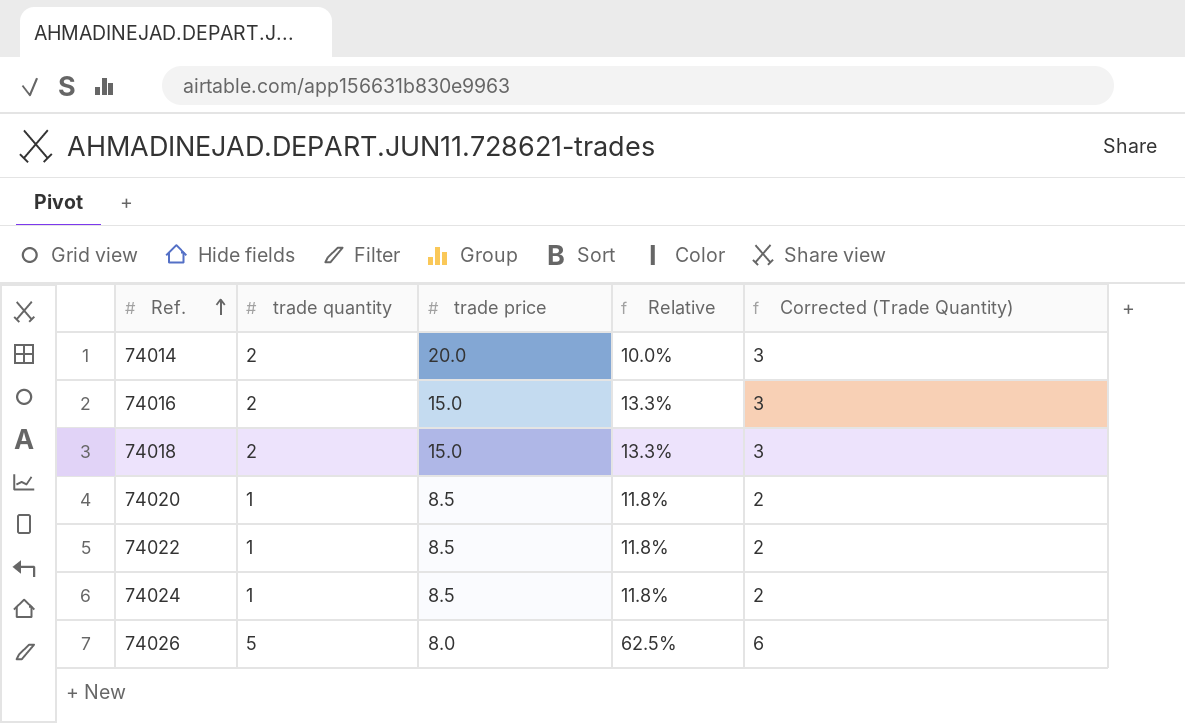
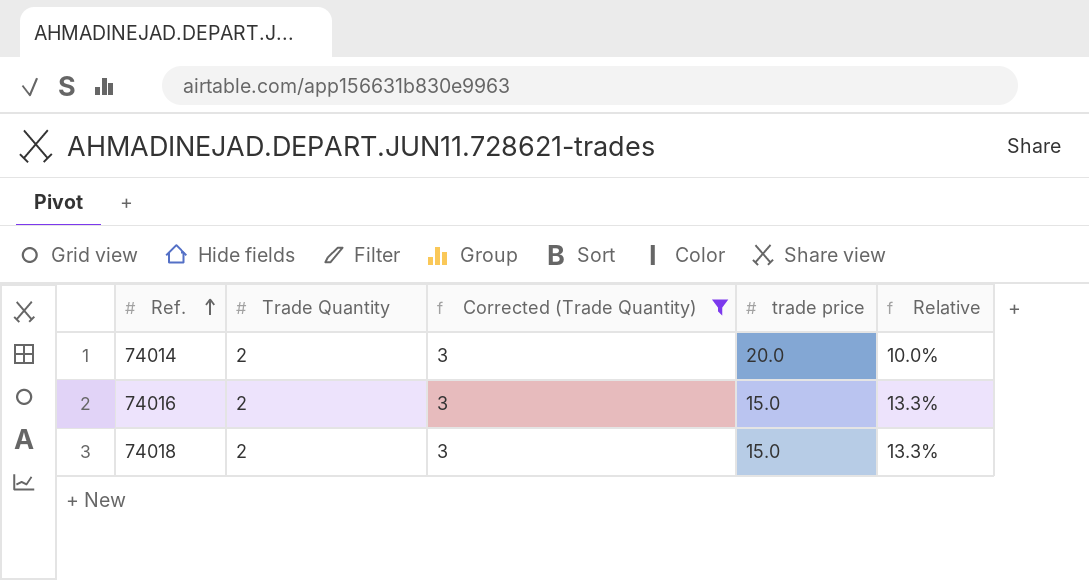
filter: none -> Corrected (Trade Quantity) = 3
column name: trade quantity -> Trade Quantity
column Corrected (Trade Quantity) | position: 5 -> 3

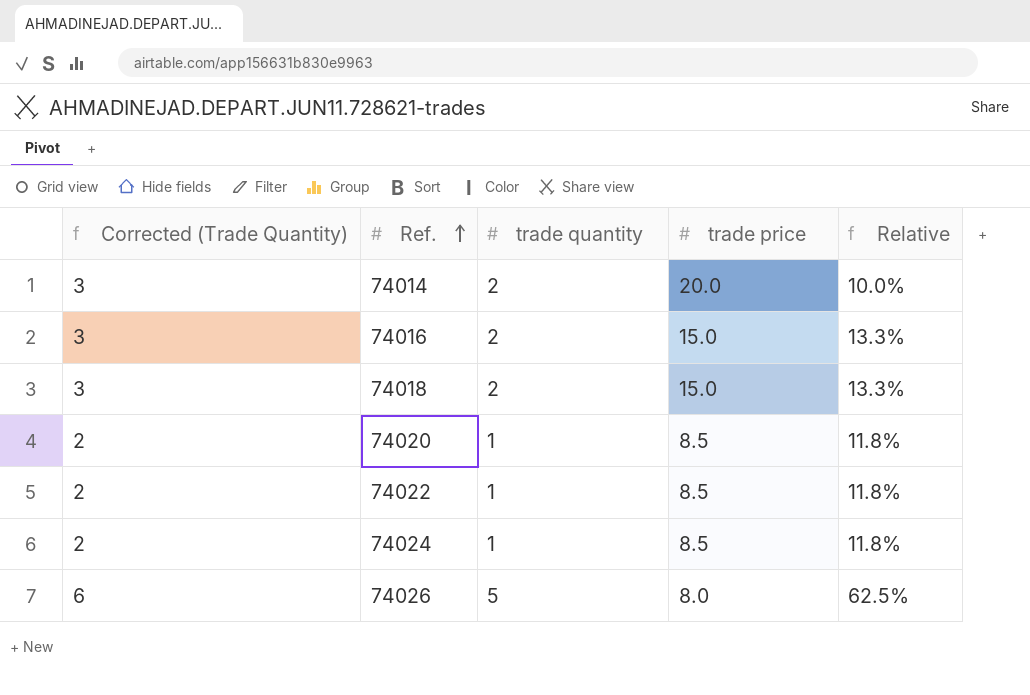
filter: Corrected (Trade Quantity) = 3 -> none
column Corrected (Trade Quantity) | position: 3 -> 1
column name: Trade Quantity -> trade quantity

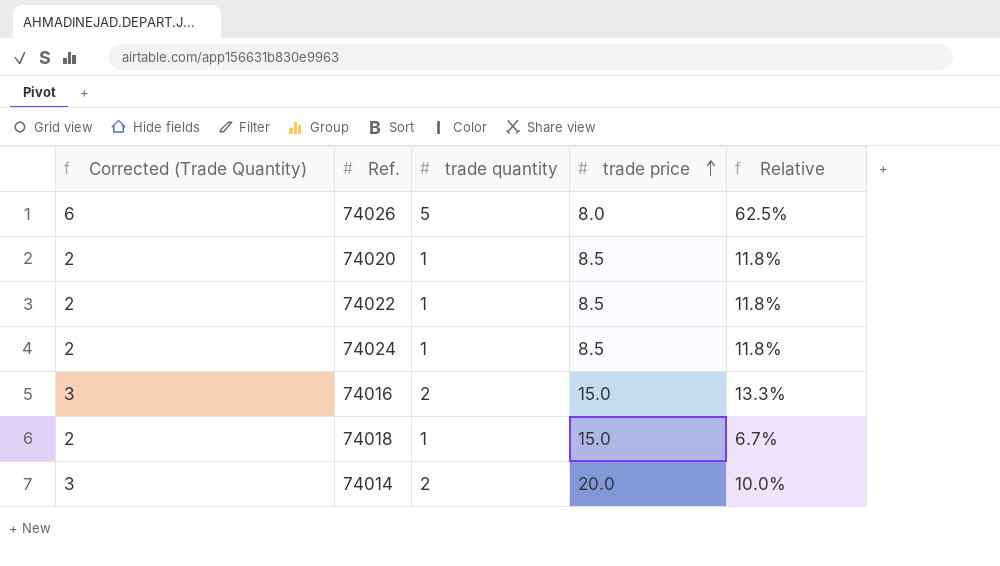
row order: Ref. ascending -> trade price ascending
74018 | Corrected (Trade Quantity): 3 -> 2
74018 | trade quantity: 2 -> 1
74018 | Relative: 13.3% -> 6.7%

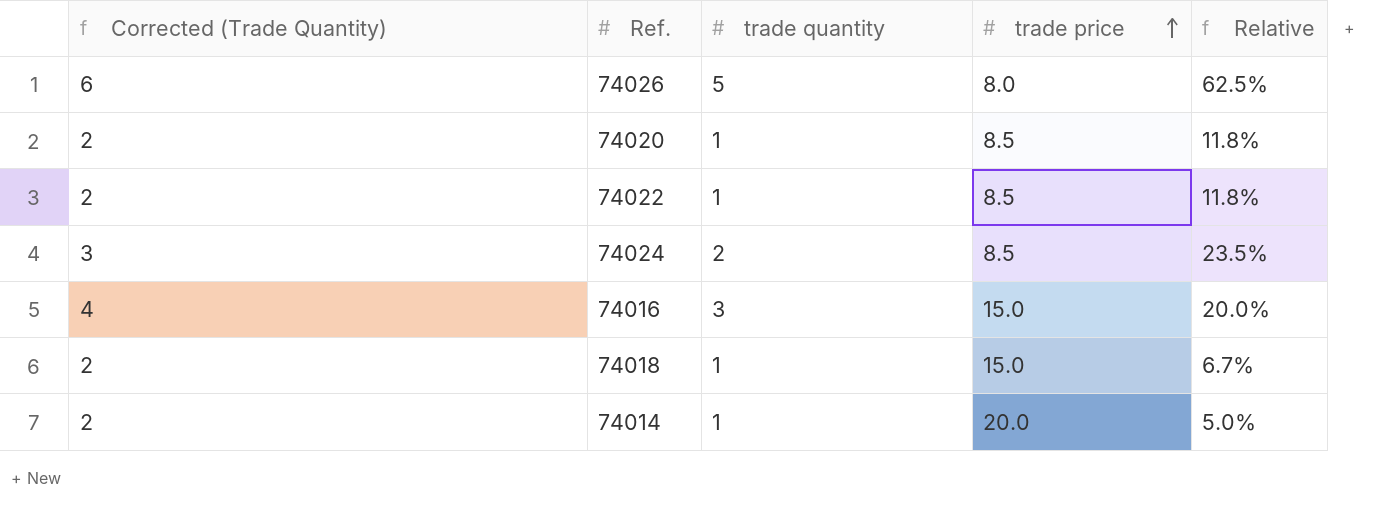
74024 | Corrected (Trade Quantity): 2 -> 3
74024 | trade quantity: 1 -> 2
74024 | Relative: 11.8% -> 23.5%
74016 | Corrected (Trade Quantity): 3 -> 4
74016 | trade quantity: 2 -> 3
74016 | Relative: 13.3% -> 20.0%
74014 | Corrected (Trade Quantity): 3 -> 2
74014 | trade quantity: 2 -> 1
74014 | Relative: 10.0% -> 5.0%

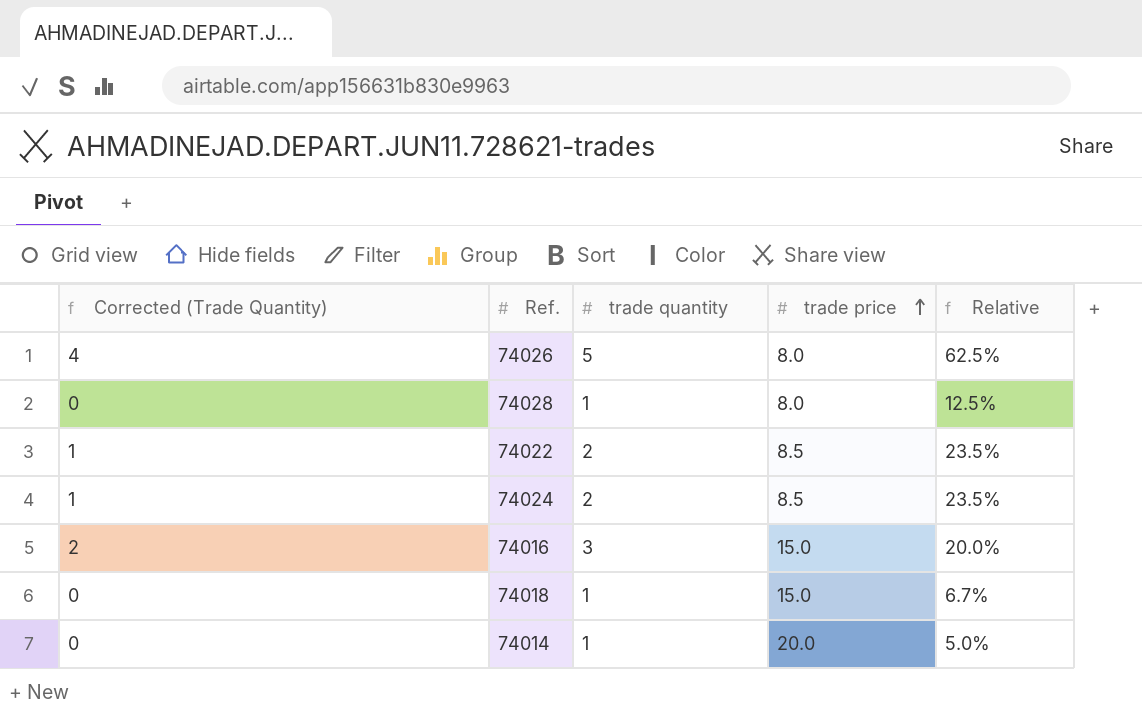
column Corrected (Trade Quantity) | formula: [trade quantity] + 1 -> [trade quantity] - 1
row 74020: 2 | 1 | 8.5 | 11.8% -> none
row 74028: none -> 0 | 1 | 8.0 | 12.5%
74022 | trade quantity: 1 -> 2
74022 | Relative: 11.8% -> 23.5%

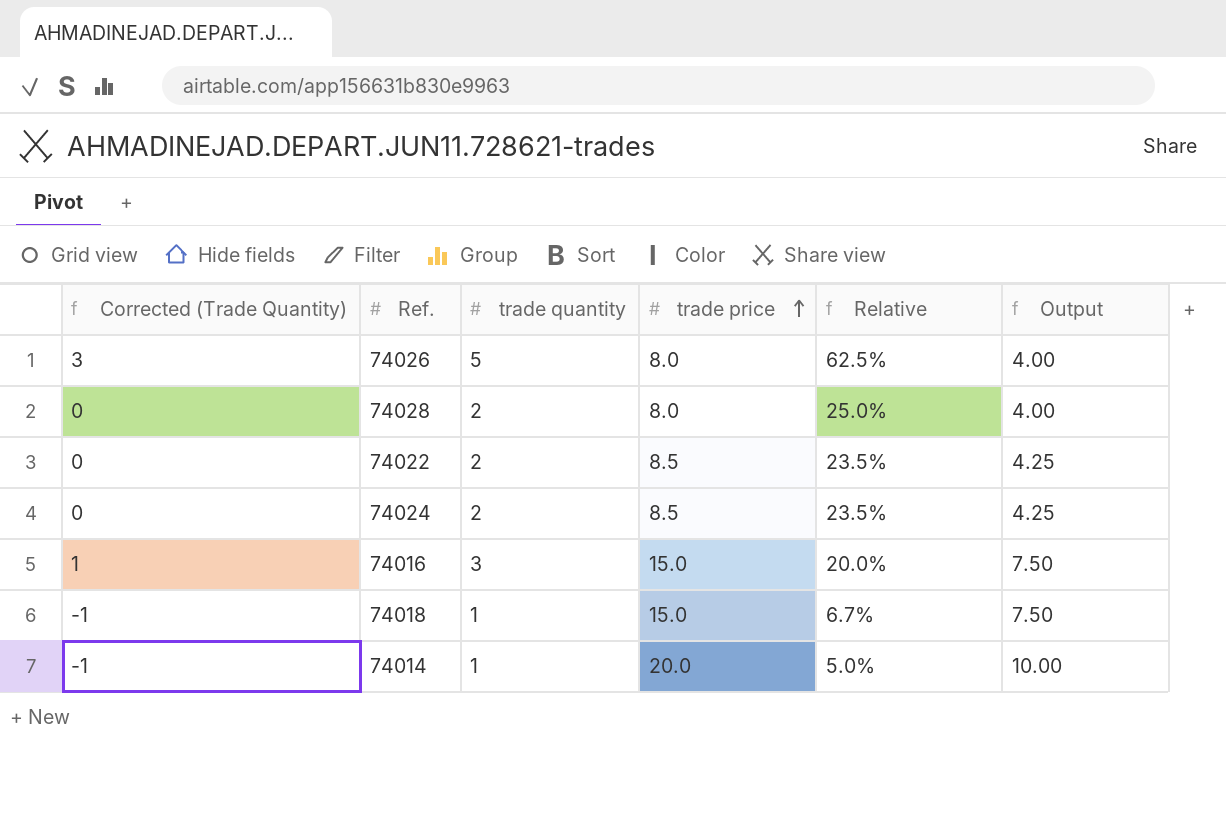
column Corrected (Trade Quantity) | formula: [trade quantity] - 1 -> [trade quantity] - 2
column Output | formula: none -> [trade price] * 0.5
74028 | trade quantity: 1 -> 2
74028 | Relative: 12.5% -> 25.0%

